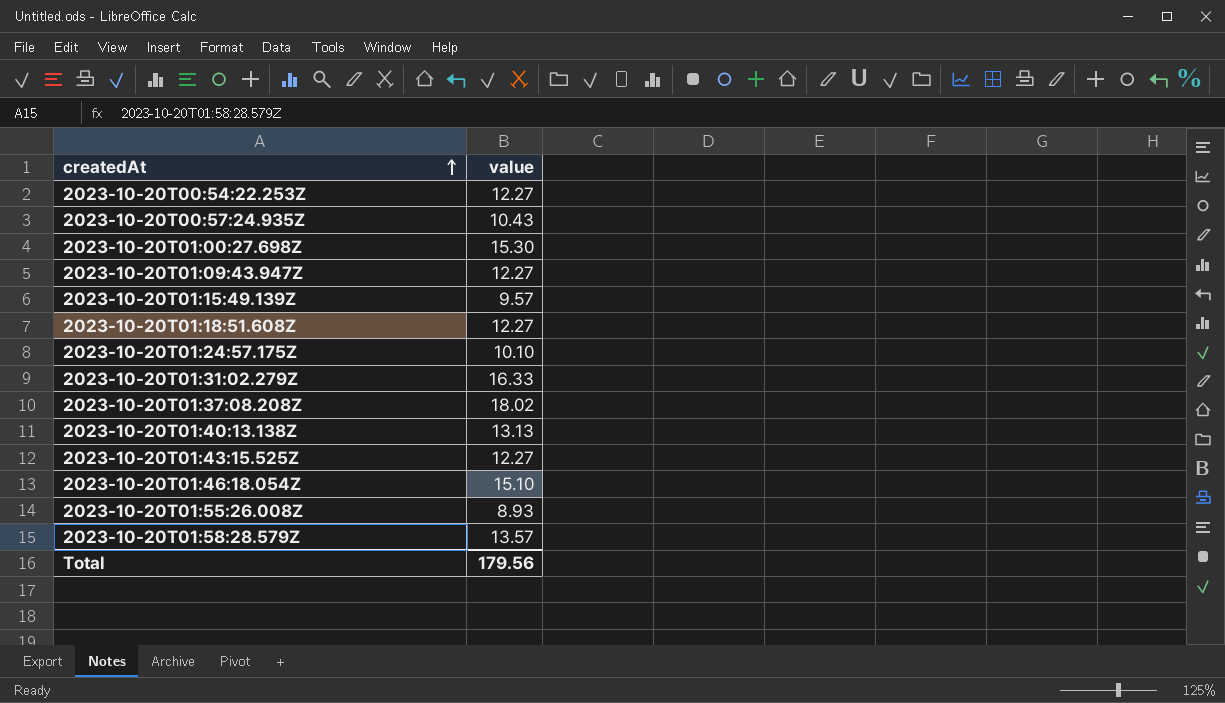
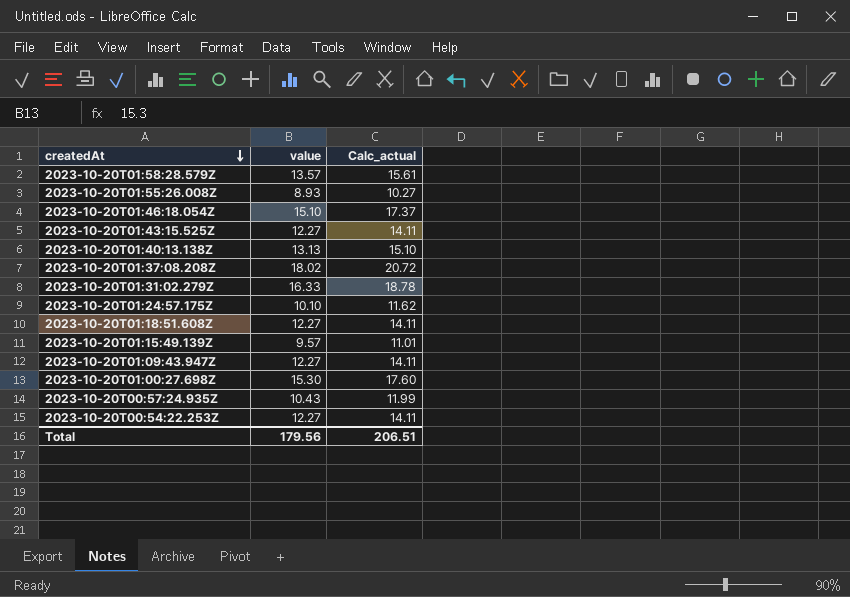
row order: createdAt ascending -> createdAt descending
column Calc_actual | formula: none -> [value] * 1.15

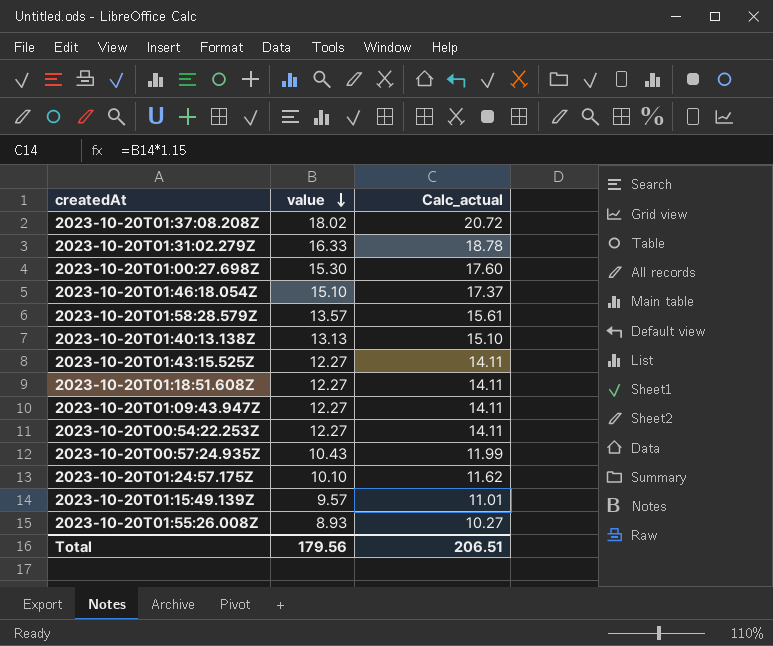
row order: createdAt descending -> value descending

